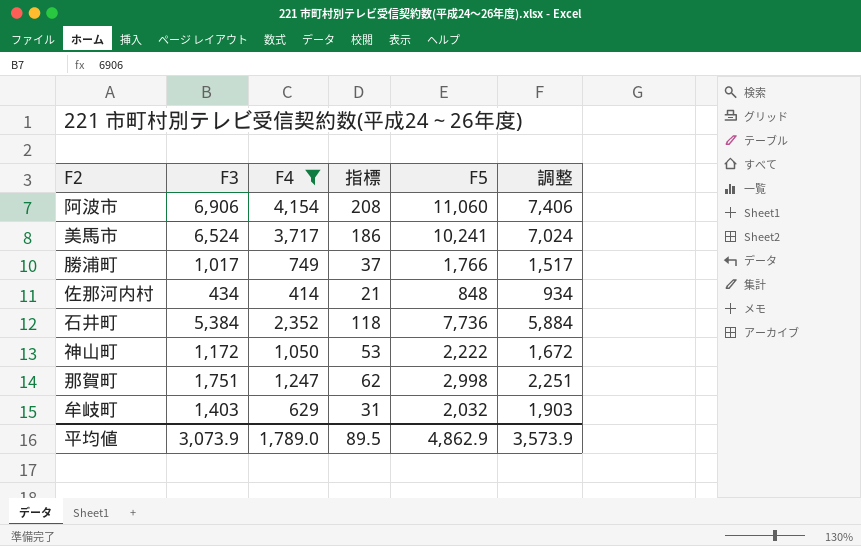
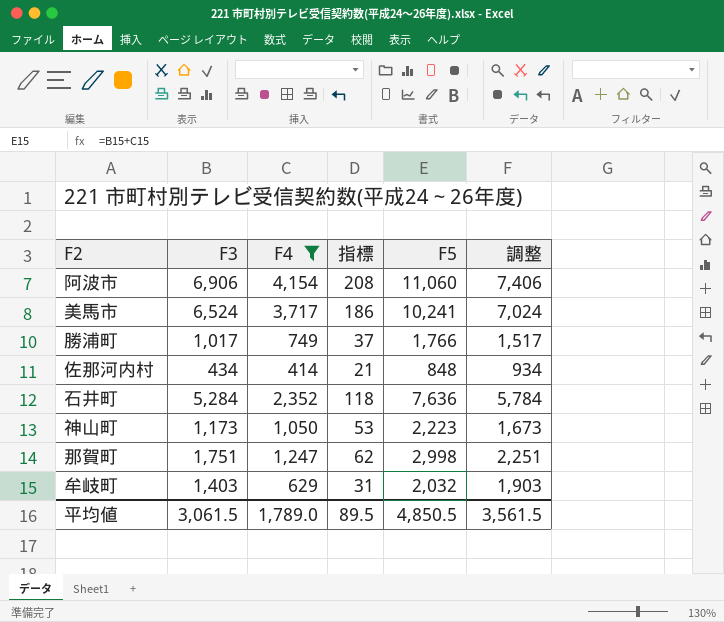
石井町 | F3: 5,384 -> 5,284
石井町 | F5: 7,736 -> 7,636
石井町 | 調整: 5,884 -> 5,784
神山町 | F3: 1,172 -> 1,173
神山町 | F5: 2,222 -> 2,223
神山町 | 調整: 1,672 -> 1,673
平均値 | F3: 3,073.9 -> 3,061.5
平均値 | F5: 4,862.9 -> 4,850.5
平均値 | 調整: 3,573.9 -> 3,561.5

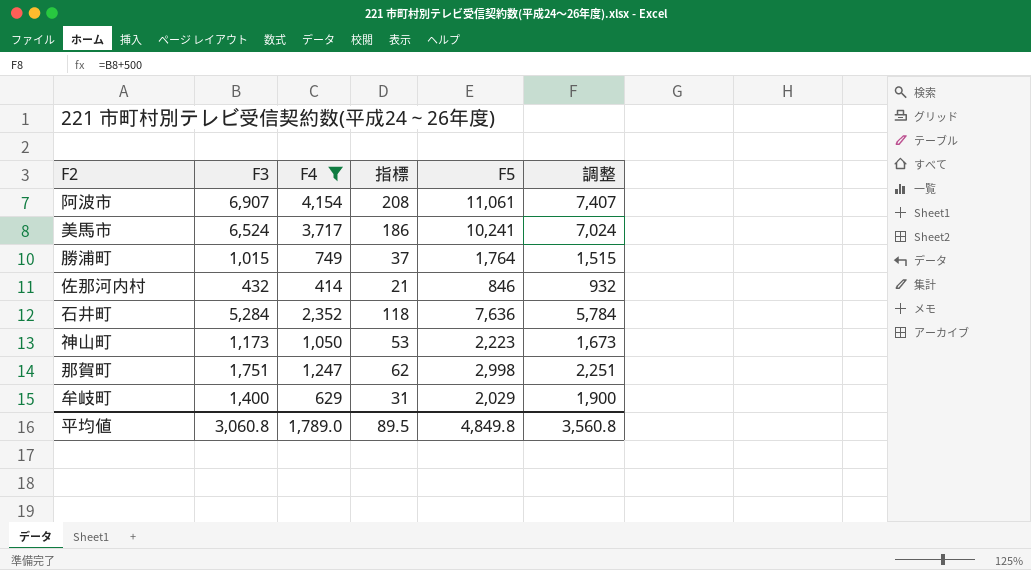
阿波市 | F3: 6,906 -> 6,907
阿波市 | F5: 11,060 -> 11,061
阿波市 | 調整: 7,406 -> 7,407
勝浦町 | F3: 1,017 -> 1,015
勝浦町 | F5: 1,766 -> 1,764
勝浦町 | 調整: 1,517 -> 1,515
佐那河内村 | F3: 434 -> 432
佐那河内村 | F5: 848 -> 846
佐那河内村 | 調整: 934 -> 932
牟岐町 | F3: 1,403 -> 1,400
牟岐町 | F5: 2,032 -> 2,029
牟岐町 | 調整: 1,903 -> 1,900
平均値 | F3: 3,061.5 -> 3,060.8
平均値 | F5: 4,850.5 -> 4,849.8
平均値 | 調整: 3,561.5 -> 3,560.8

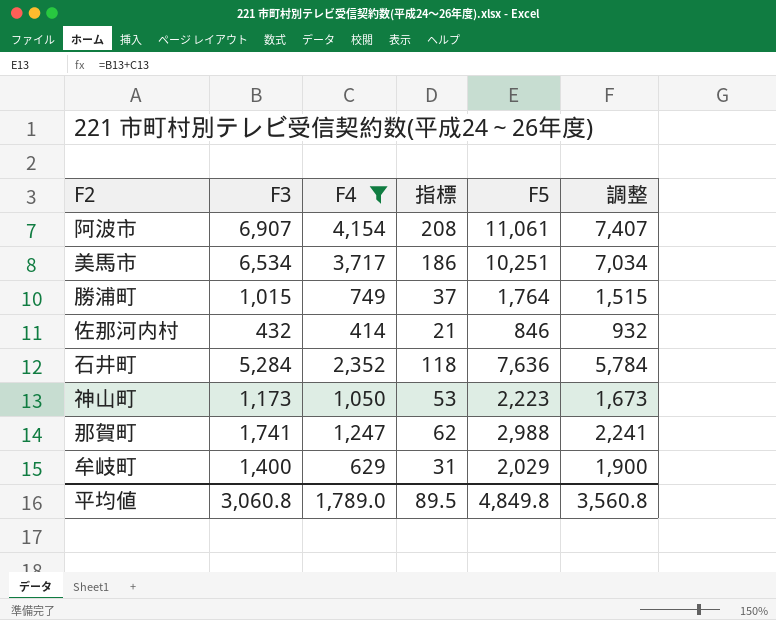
美馬市 | F3: 6,524 -> 6,534
美馬市 | F5: 10,241 -> 10,251
美馬市 | 調整: 7,024 -> 7,034
那賀町 | F3: 1,751 -> 1,741
那賀町 | F5: 2,998 -> 2,988
那賀町 | 調整: 2,251 -> 2,241

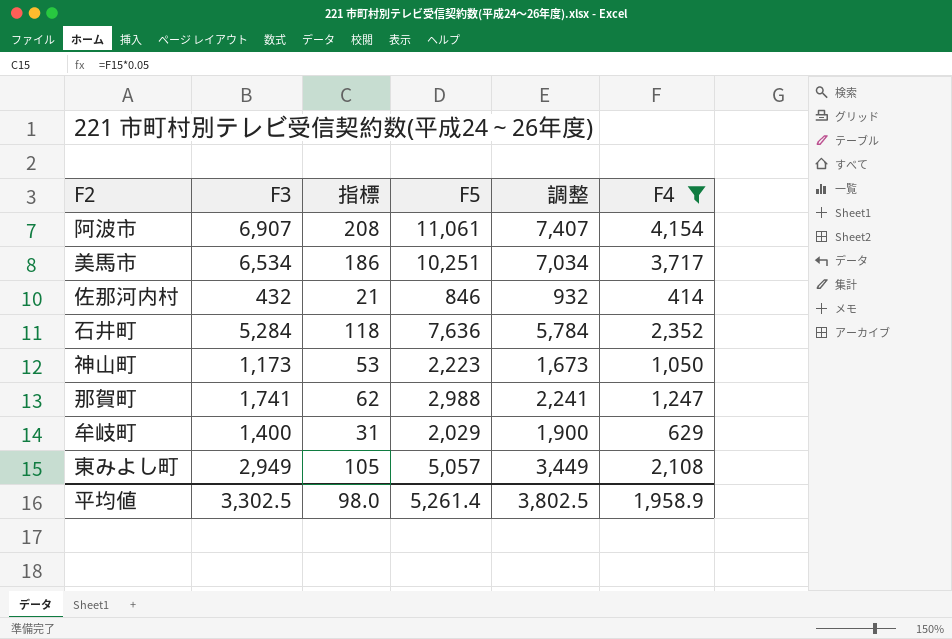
column F4 | position: 3 -> 6
row 勝浦町: 1,015 | 749 | 37 | 1,764 | 1,515 -> none
row 東みよし町: none -> 2,949 | 105 | 5,057 | 3,449 | 2,108
平均値 | F3: 3,060.8 -> 3,302.5
平均値 | 指標: 89.5 -> 98.0
平均値 | F5: 4,849.8 -> 5,261.4
平均値 | 調整: 3,560.8 -> 3,802.5
平均値 | F4: 1,789.0 -> 1,958.9

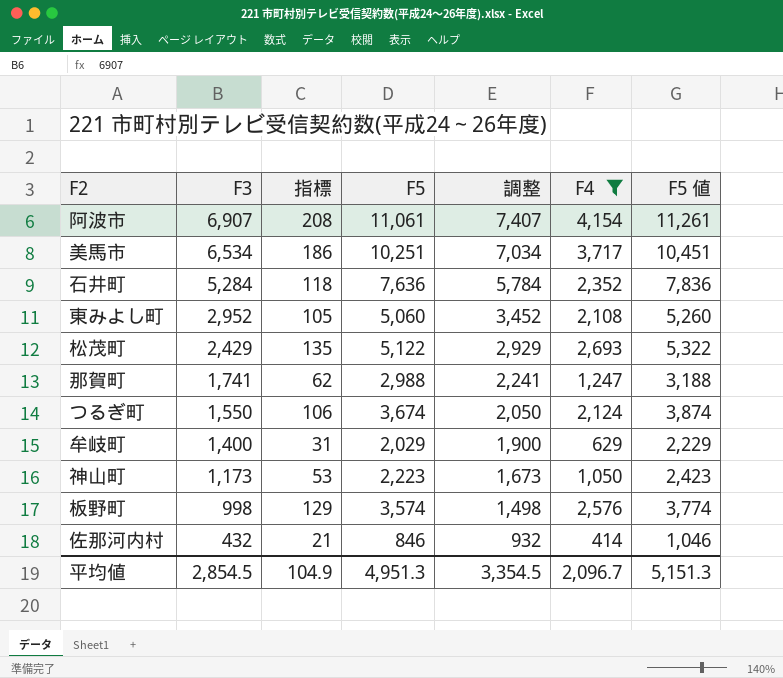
row order: none -> F3 descending
column F5 値 | formula: none -> [F5] + 200
東みよし町 | F3: 2,949 -> 2,952
東みよし町 | F5: 5,057 -> 5,060
東みよし町 | 調整: 3,449 -> 3,452
row 松茂町: none -> 2,429 | 135 | 5,122 | 2,929 | 2,693 | 5,322
row つるぎ町: none -> 1,550 | 106 | 3,674 | 2,050 | 2,124 | 3,874
row 板野町: none -> 998 | 129 | 3,574 | 1,498 | 2,576 | 3,774
平均値 | F3: 3,302.5 -> 2,854.5
平均値 | 指標: 98.0 -> 104.9
平均値 | F5: 5,261.4 -> 4,951.3
平均値 | 調整: 3,802.5 -> 3,354.5
平均値 | F4: 1,958.9 -> 2,096.7

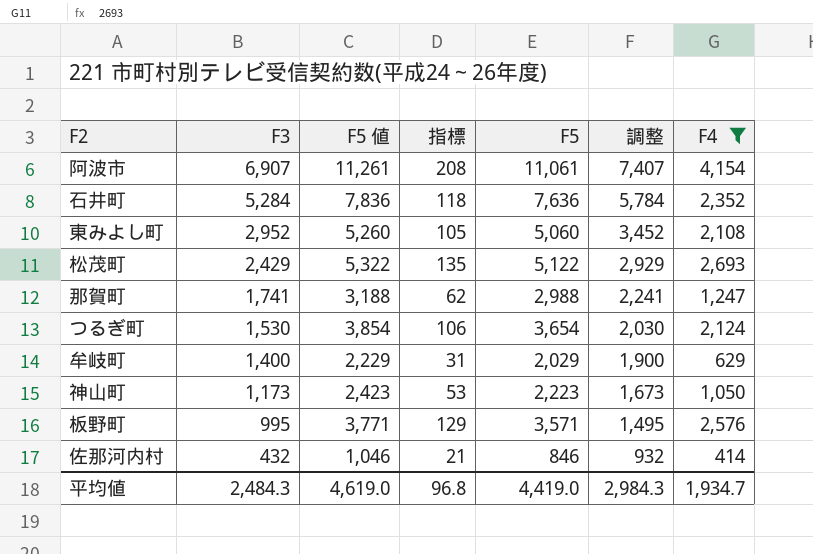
column F5 値 | position: 7 -> 3
row 美馬市: 6,534 | 186 | 10,251 | 7,034 | 3,717 | 10,451 -> none
つるぎ町 | F3: 1,550 -> 1,530
つるぎ町 | F5 値: 3,874 -> 3,854
つるぎ町 | F5: 3,674 -> 3,654
つるぎ町 | 調整: 2,050 -> 2,030
板野町 | F3: 998 -> 995
板野町 | F5 値: 3,774 -> 3,771
板野町 | F5: 3,574 -> 3,571
板野町 | 調整: 1,498 -> 1,495
平均値 | F3: 2,854.5 -> 2,484.3
平均値 | F5 値: 5,151.3 -> 4,619.0
平均値 | 指標: 104.9 -> 96.8
平均値 | F5: 4,951.3 -> 4,419.0
平均値 | 調整: 3,354.5 -> 2,984.3
平均値 | F4: 2,096.7 -> 1,934.7

